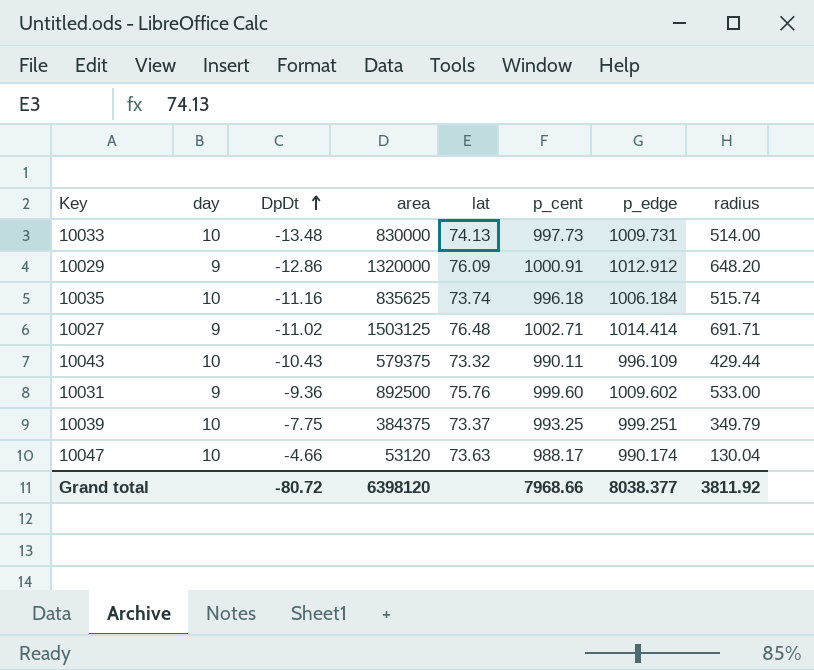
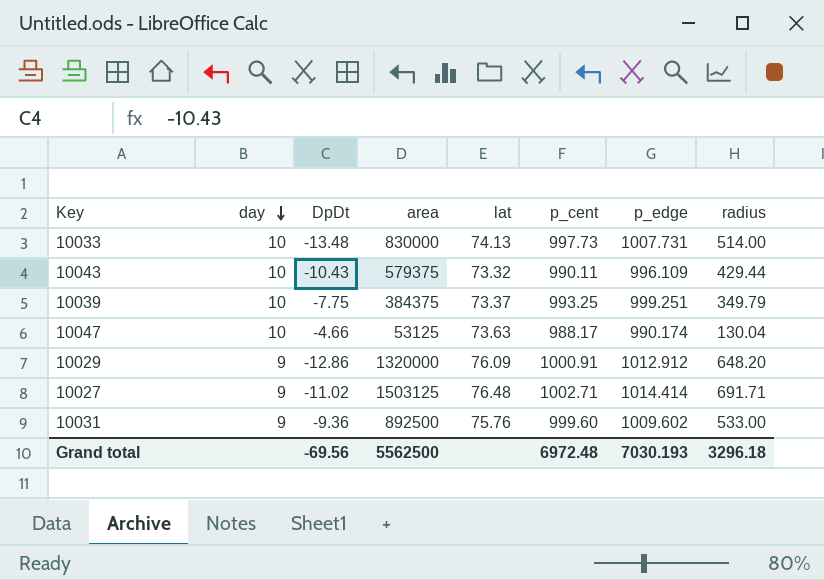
row order: DpDt ascending -> day descending
row 10035: 10 | -11.16 | 835625 | 73.74 | 996.18 | 1006.184 | 515.74 -> none
10033 | p_edge: 1009.731 -> 1007.731
10047 | area: 53120 -> 53125
Grand total | DpDt: -80.72 -> -69.56
Grand total | area: 6398120 -> 5562500
Grand total | p_cent: 7968.66 -> 6972.48
Grand total | p_edge: 8038.377 -> 7030.193
Grand total | radius: 3811.92 -> 3296.18

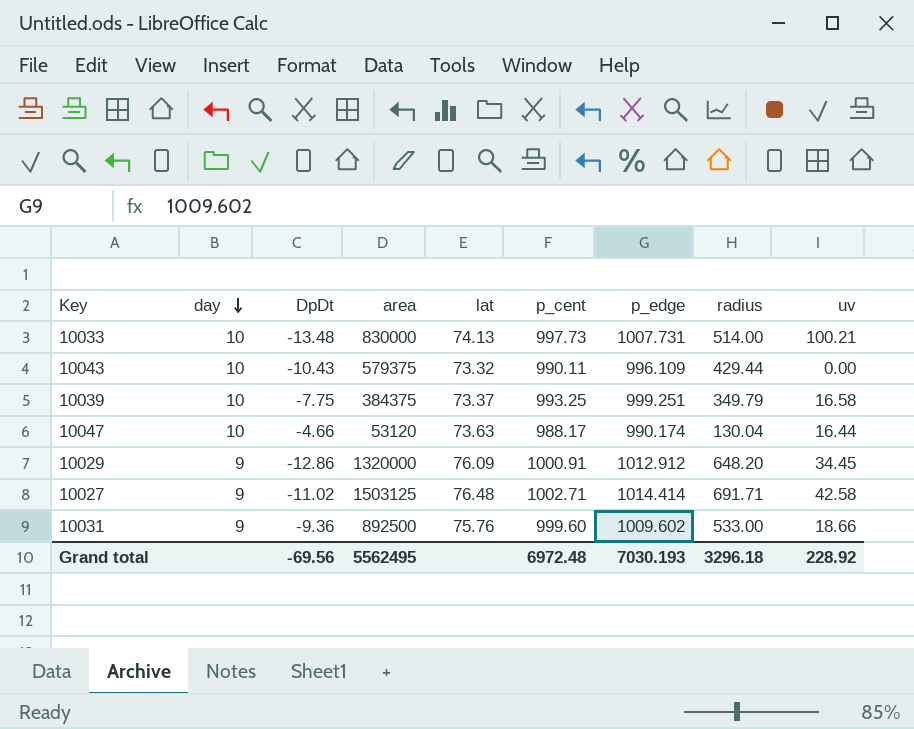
column uv | position: none -> 9
10047 | area: 53125 -> 53120
Grand total | area: 5562500 -> 5562495

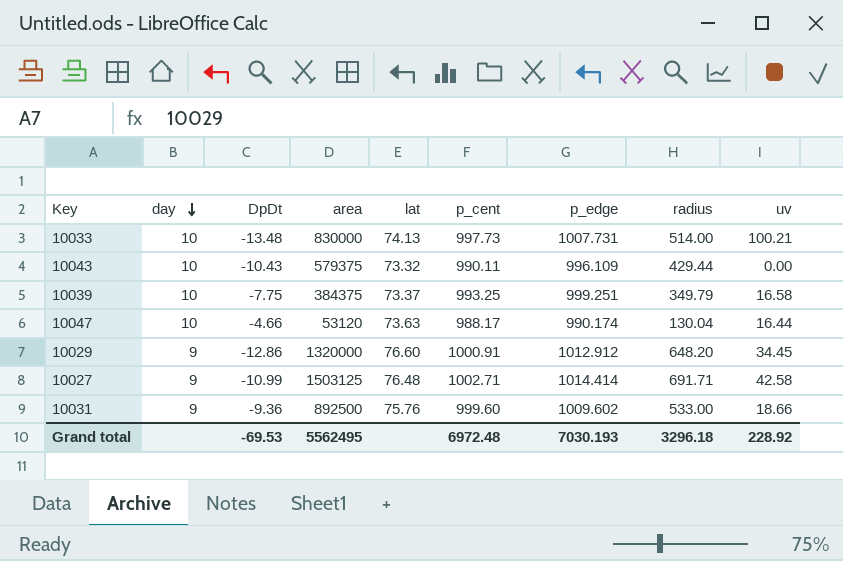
10029 | lat: 76.09 -> 76.60
10027 | DpDt: -11.02 -> -10.99
Grand total | DpDt: -69.56 -> -69.53

